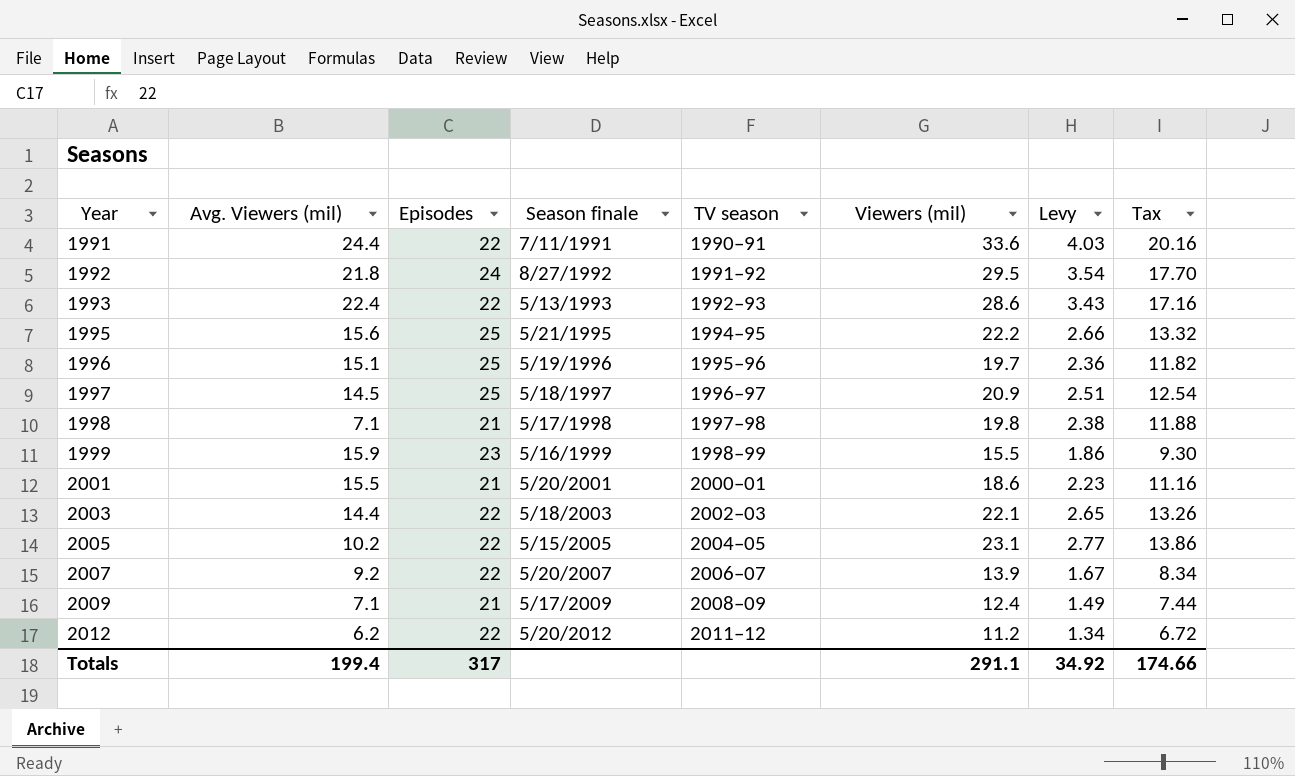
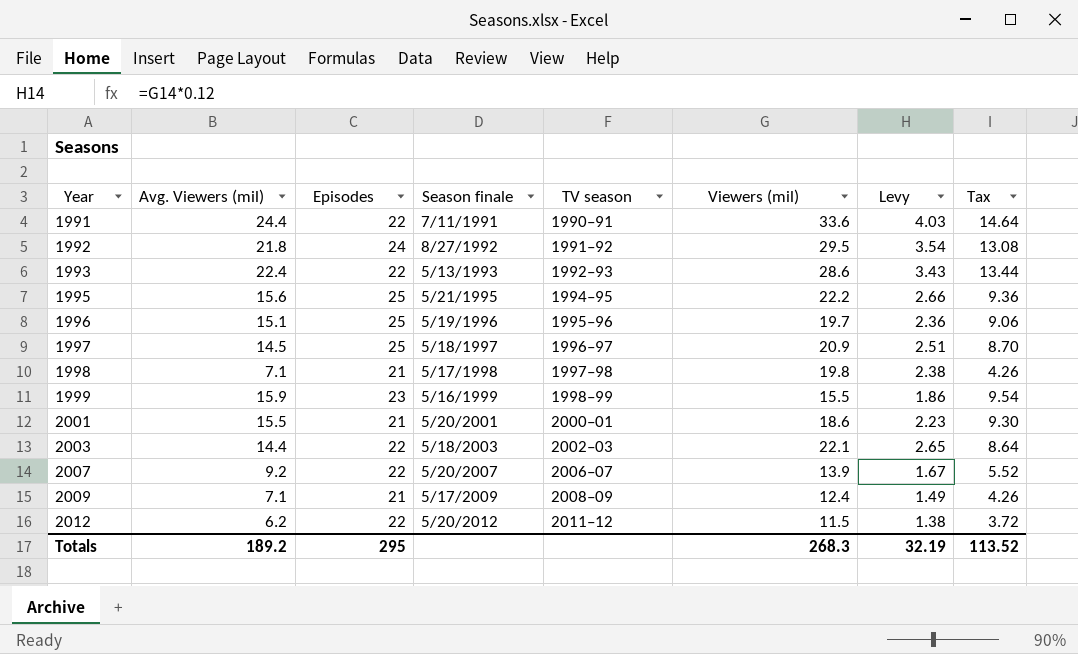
column Tax | formula: [Viewers (mil)] * 0.6 -> [Avg. Viewers (mil)] * 0.6
row 2005: 10.2 | 22 | 5/15/2005 | 2004–05 | 23.1 | 2.77 | 13.86 -> none
2012 | Viewers (mil): 11.2 -> 11.5
2012 | Levy: 1.34 -> 1.38
Totals | Avg. Viewers (mil): 199.4 -> 189.2
Totals | Episodes: 317 -> 295
Totals | Viewers (mil): 291.1 -> 268.3
Totals | Levy: 34.92 -> 32.19
Totals | Tax: 174.66 -> 113.52

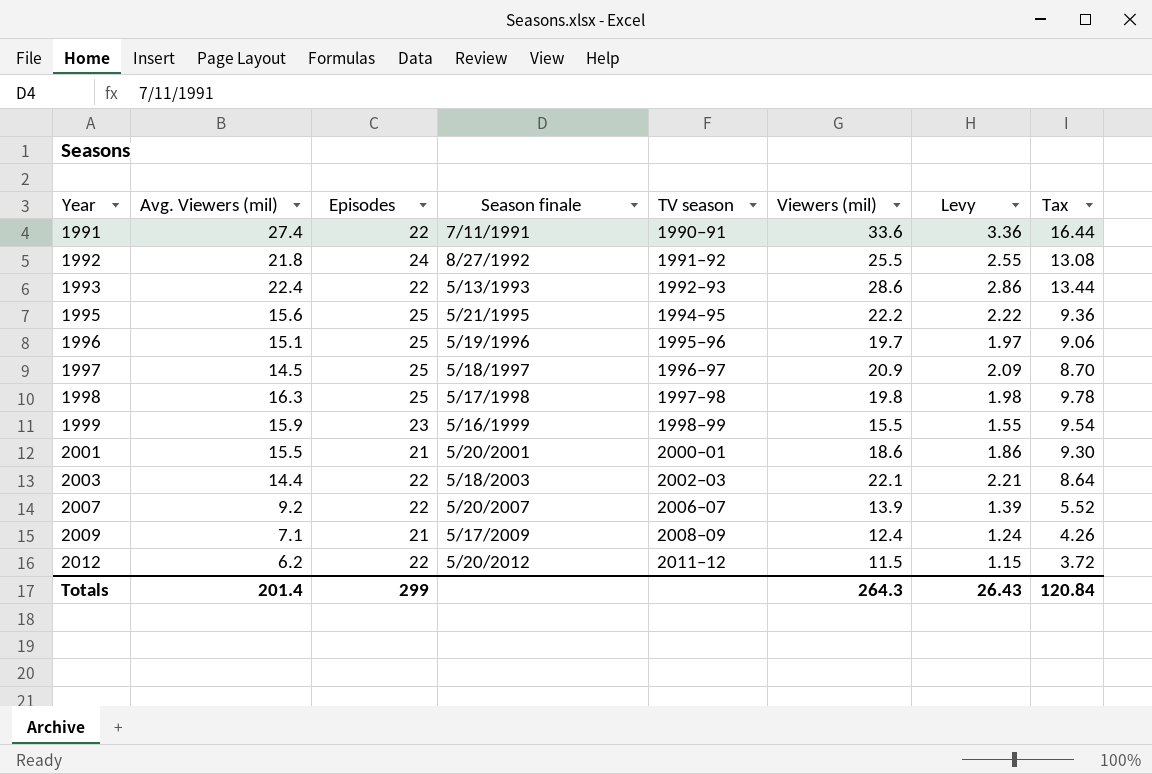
column Levy | formula: [Viewers (mil)] * 0.12 -> [Viewers (mil)] * 0.1
1991 | Avg. Viewers (mil): 24.4 -> 27.4
1991 | Tax: 14.64 -> 16.44
1992 | Viewers (mil): 29.5 -> 25.5
1998 | Avg. Viewers (mil): 7.1 -> 16.3
1998 | Episodes: 21 -> 25
1998 | Tax: 4.26 -> 9.78
Totals | Avg. Viewers (mil): 189.2 -> 201.4
Totals | Episodes: 295 -> 299
Totals | Viewers (mil): 268.3 -> 264.3
Totals | Levy: 32.19 -> 26.43
Totals | Tax: 113.52 -> 120.84

